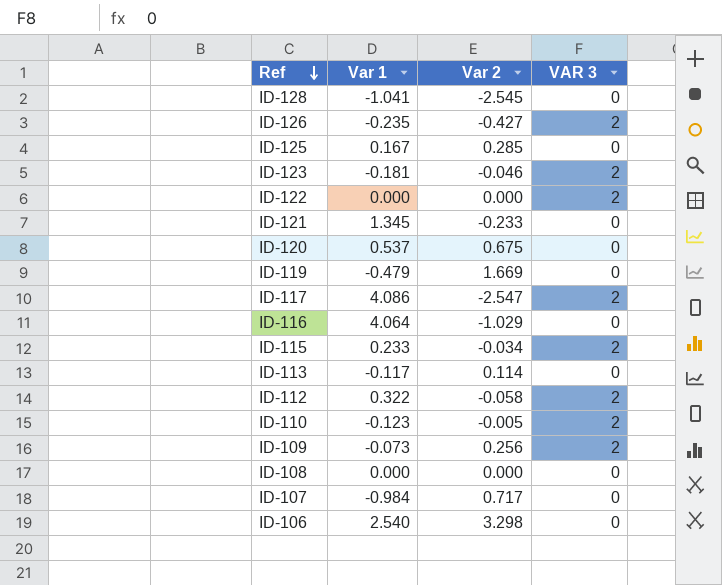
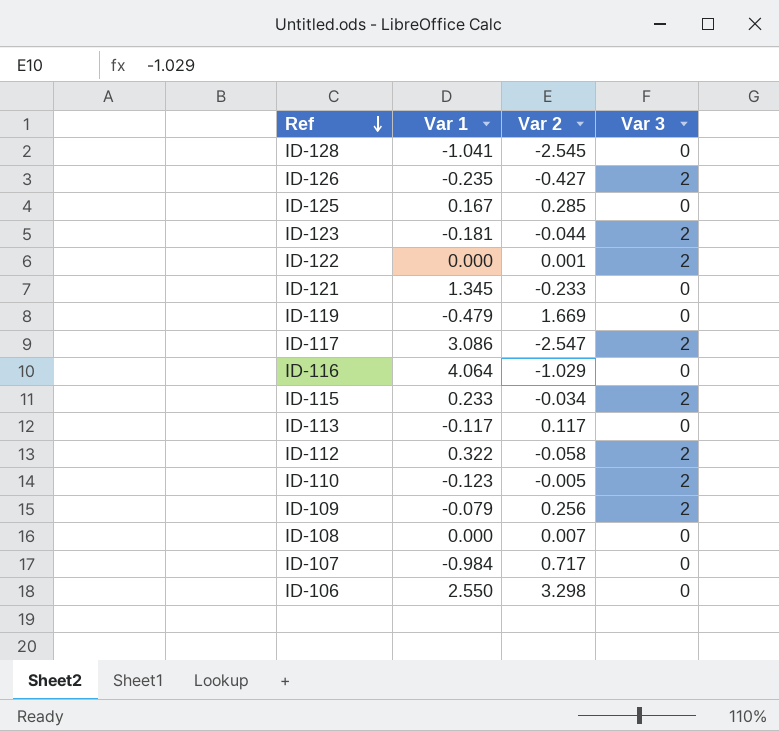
column name: VAR 3 -> Var 3
row ID-120: 0.537 | 0.675 | 0 -> none
ID-123 | Var 2: -0.046 -> -0.044
ID-122 | Var 2: 0.000 -> 0.001
ID-117 | Var 1: 4.086 -> 3.086
ID-113 | Var 2: 0.114 -> 0.117
ID-109 | Var 1: -0.073 -> -0.079
ID-108 | Var 2: 0.000 -> 0.007
ID-106 | Var 1: 2.540 -> 2.550

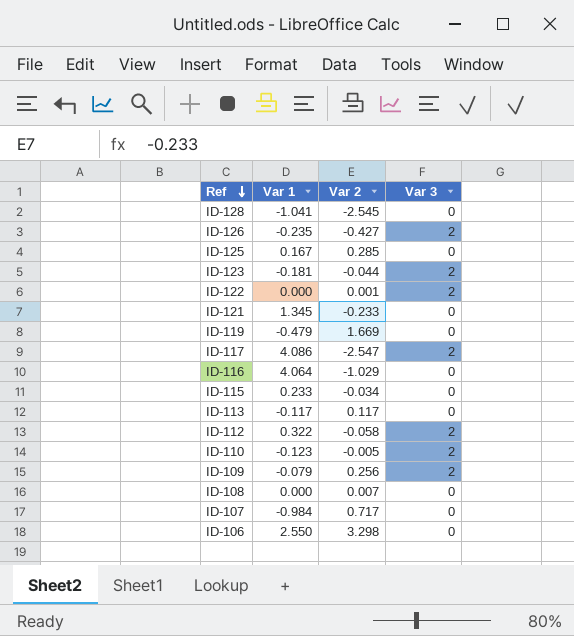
ID-117 | Var 1: 3.086 -> 4.086
ID-115 | Var 3: 2 -> 0

